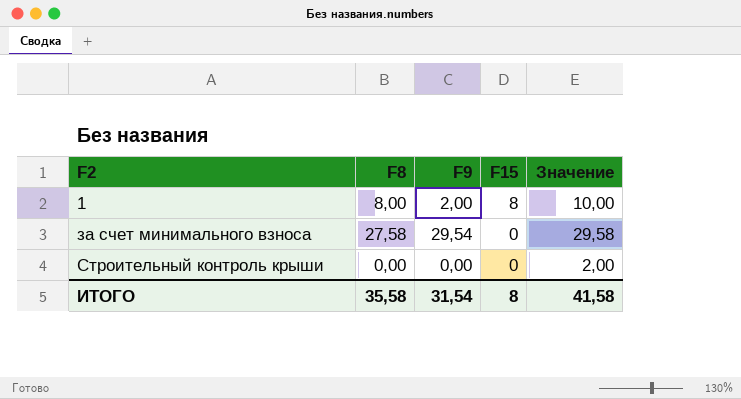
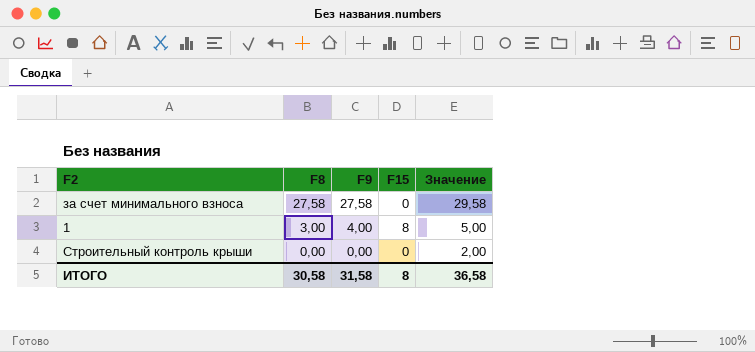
row order: F2 ascending -> F8 descending
за счет минимального взноса | F9: 29,54 -> 27,58
1 | F8: 8,00 -> 3,00
1 | F9: 2,00 -> 4,00
1 | Значение: 10,00 -> 5,00
ИТОГО | F8: 35,58 -> 30,58
ИТОГО | F9: 31,54 -> 31,58
ИТОГО | Значение: 41,58 -> 36,58

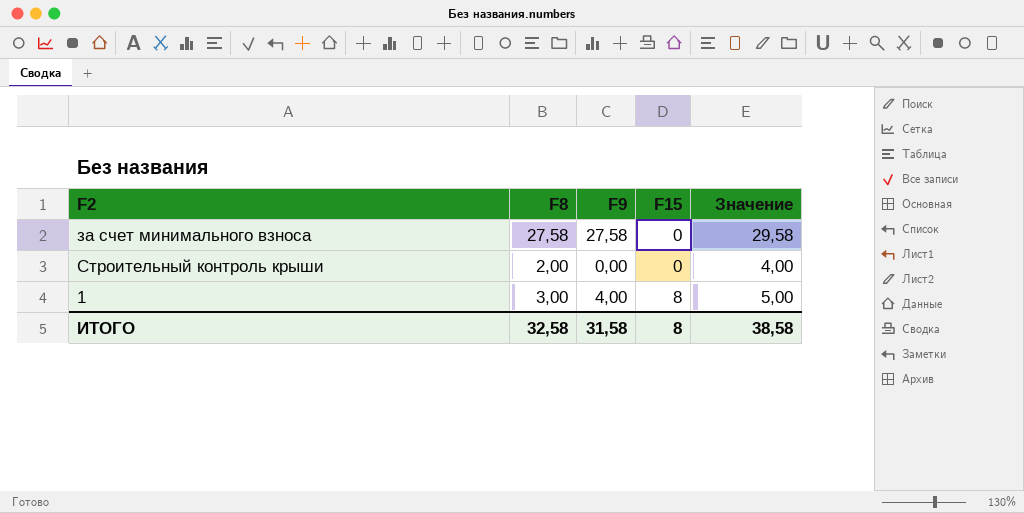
row order: F8 descending -> F15 ascending
Строительный контроль крыши | F8: 0,00 -> 2,00
Строительный контроль крыши | Значение: 2,00 -> 4,00
ИТОГО | F8: 30,58 -> 32,58
ИТОГО | Значение: 36,58 -> 38,58

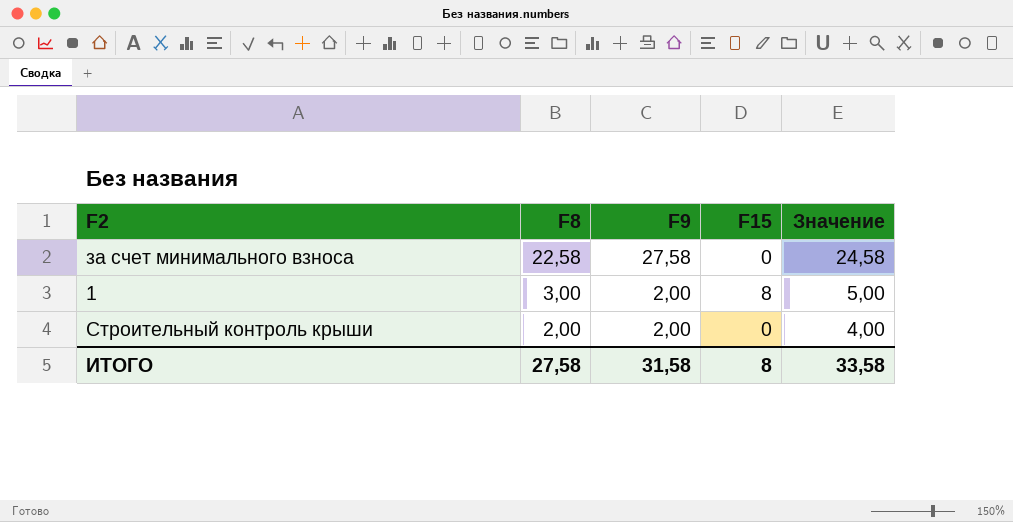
row order: F15 ascending -> F8 descending
за счет минимального взноса | F8: 27,58 -> 22,58
за счет минимального взноса | Значение: 29,58 -> 24,58
1 | F9: 4,00 -> 2,00
Строительный контроль крыши | F9: 0,00 -> 2,00
ИТОГО | F8: 32,58 -> 27,58
ИТОГО | Значение: 38,58 -> 33,58

